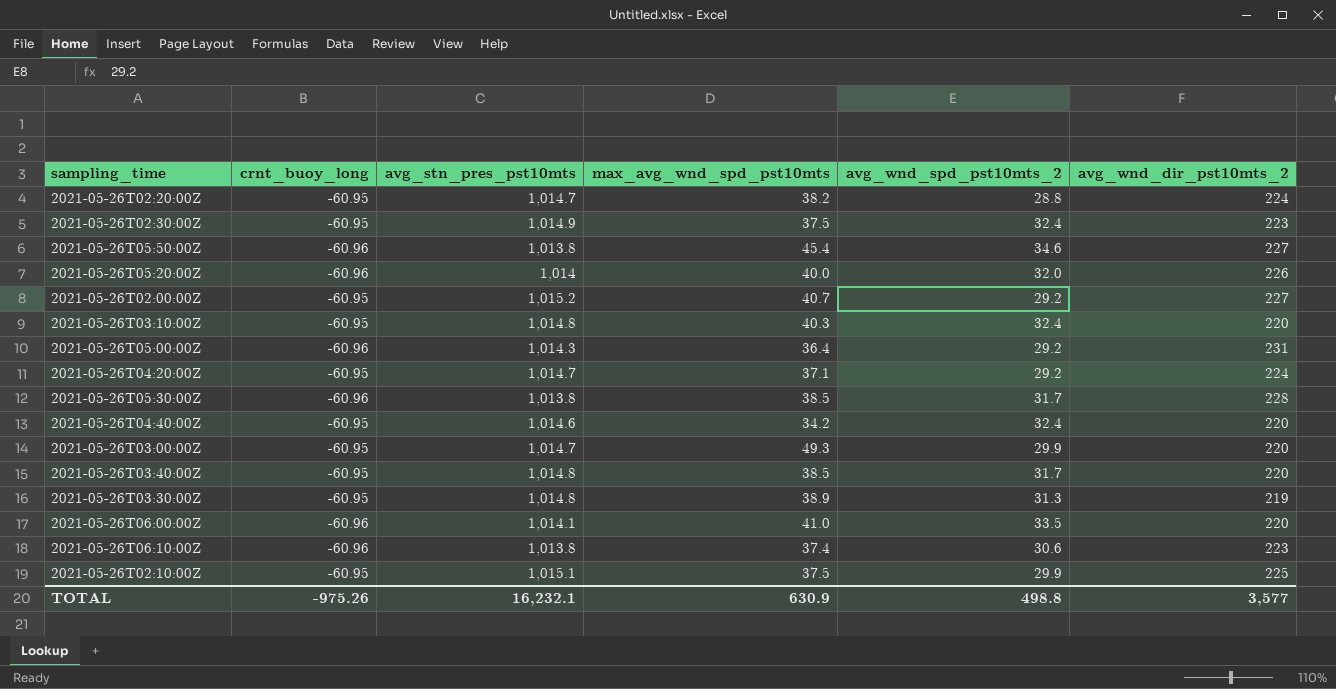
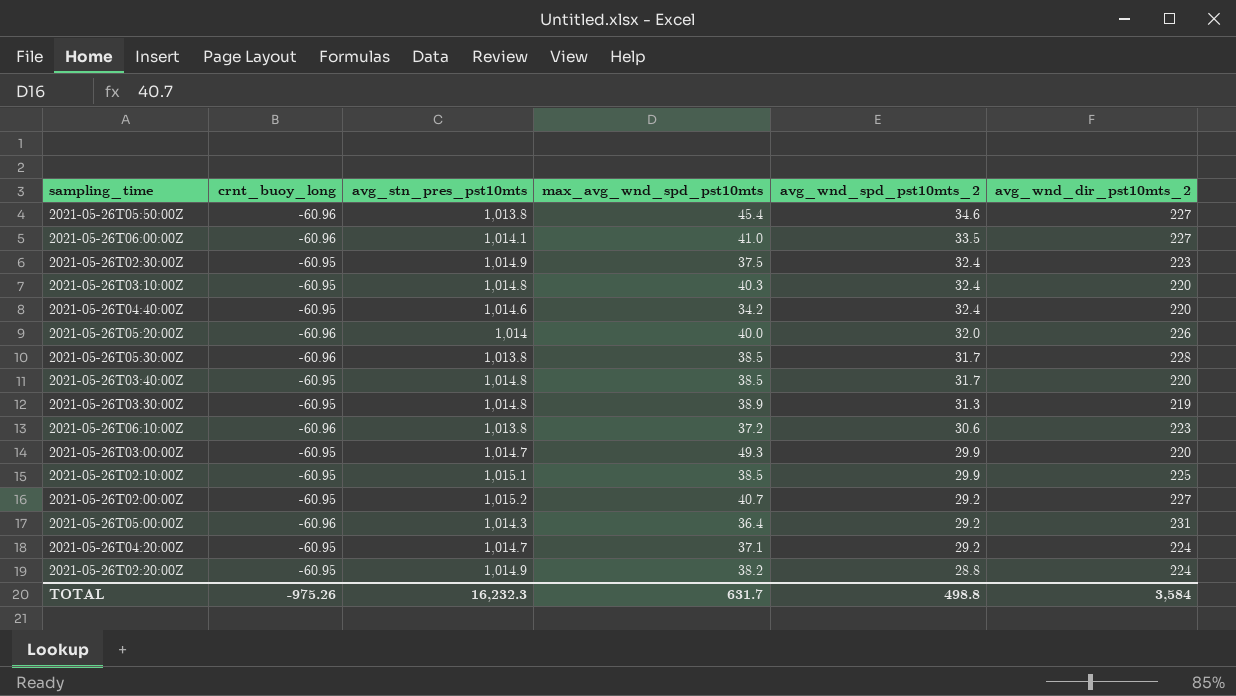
row order: none -> avg_wnd_spd_pst10mts_2 descending
2021-05-26T06:00:00Z | avg_wnd_dir_pst10mts_2: 220 -> 227
2021-05-26T06:10:00Z | max_avg_wnd_spd_pst10mts: 37.4 -> 37.2
2021-05-26T02:10:00Z | max_avg_wnd_spd_pst10mts: 37.5 -> 38.5
2021-05-26T02:20:00Z | avg_stn_pres_pst10mts: 1,014.7 -> 1,014.9
TOTAL | avg_stn_pres_pst10mts: 16,232.1 -> 16,232.3
TOTAL | max_avg_wnd_spd_pst10mts: 630.9 -> 631.7
TOTAL | avg_wnd_dir_pst10mts_2: 3,577 -> 3,584

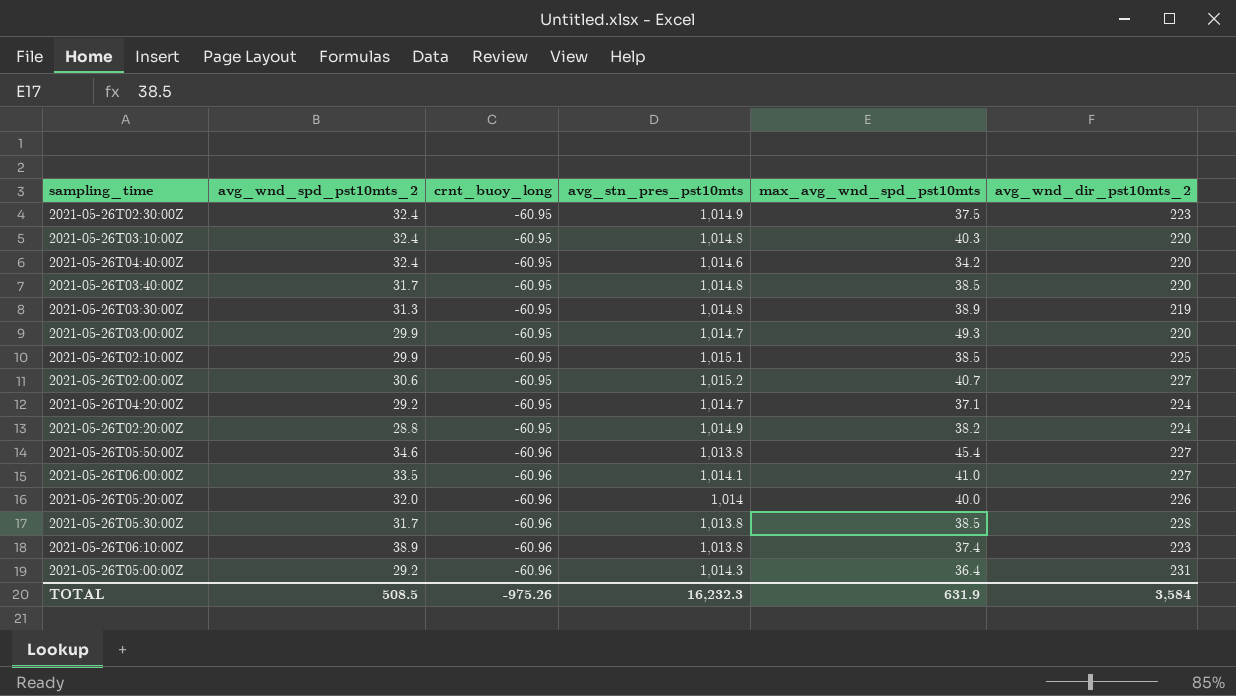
row order: avg_wnd_spd_pst10mts_2 descending -> crnt_buoy_long descending
column avg_wnd_spd_pst10mts_2 | position: 5 -> 2
2021-05-26T02:00:00Z | avg_wnd_spd_pst10mts_2: 29.2 -> 30.6
2021-05-26T06:10:00Z | avg_wnd_spd_pst10mts_2: 30.6 -> 38.9
2021-05-26T06:10:00Z | max_avg_wnd_spd_pst10mts: 37.2 -> 37.4
TOTAL | avg_wnd_spd_pst10mts_2: 498.8 -> 508.5
TOTAL | max_avg_wnd_spd_pst10mts: 631.7 -> 631.9

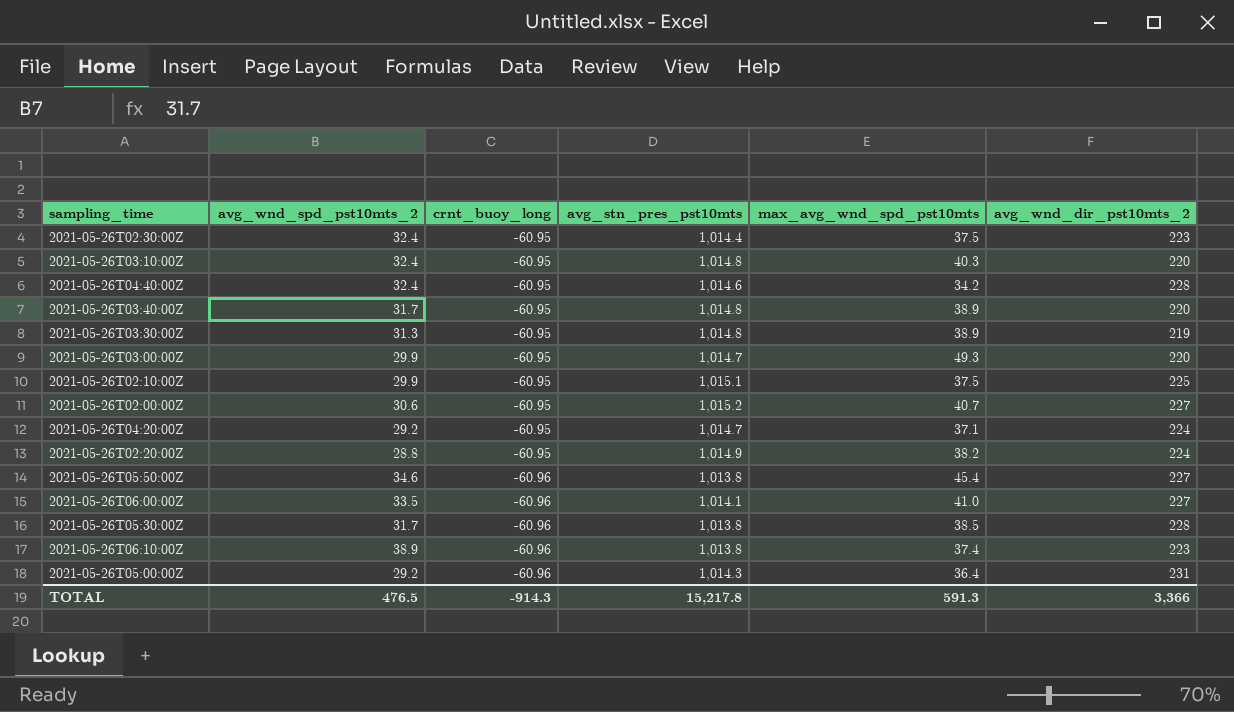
row 2021-05-26T05:20:00Z: 32.0 | -60.96 | 1,014 | 40.0 | 226 -> none
2021-05-26T02:30:00Z | avg_stn_pres_pst10mts: 1,014.9 -> 1,014.4
2021-05-26T04:40:00Z | avg_wnd_dir_pst10mts_2: 220 -> 228
2021-05-26T03:40:00Z | max_avg_wnd_spd_pst10mts: 38.5 -> 38.9
2021-05-26T02:10:00Z | max_avg_wnd_spd_pst10mts: 38.5 -> 37.5
TOTAL | avg_wnd_spd_pst10mts_2: 508.5 -> 476.5
TOTAL | crnt_buoy_long: -975.26 -> -914.3
TOTAL | avg_stn_pres_pst10mts: 16,232.3 -> 15,217.8
TOTAL | max_avg_wnd_spd_pst10mts: 631.9 -> 591.3
TOTAL | avg_wnd_dir_pst10mts_2: 3,584 -> 3,366

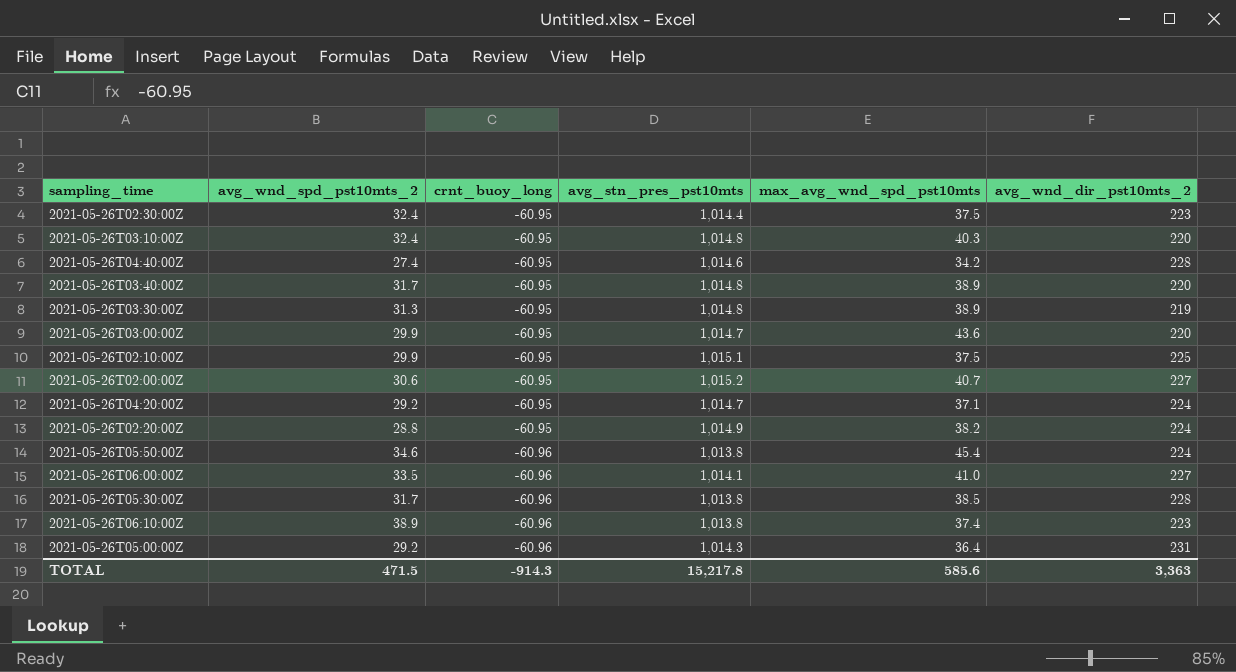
2021-05-26T04:40:00Z | avg_wnd_spd_pst10mts_2: 32.4 -> 27.4
2021-05-26T03:00:00Z | max_avg_wnd_spd_pst10mts: 49.3 -> 43.6
2021-05-26T05:50:00Z | avg_wnd_dir_pst10mts_2: 227 -> 224
TOTAL | avg_wnd_spd_pst10mts_2: 476.5 -> 471.5
TOTAL | max_avg_wnd_spd_pst10mts: 591.3 -> 585.6
TOTAL | avg_wnd_dir_pst10mts_2: 3,366 -> 3,363

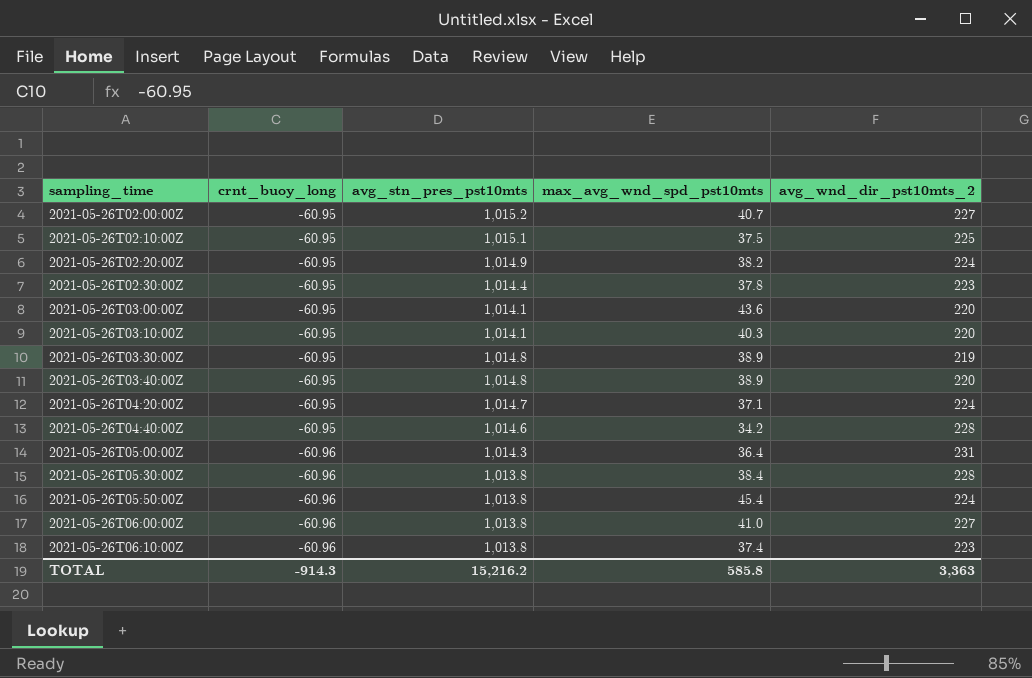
row order: crnt_buoy_long descending -> sampling_time ascending
column avg_wnd_spd_pst10mts_2 | position: 2 -> none
2021-05-26T02:30:00Z | max_avg_wnd_spd_pst10mts: 37.5 -> 37.8
2021-05-26T03:00:00Z | avg_stn_pres_pst10mts: 1,014.7 -> 1,014.1
2021-05-26T03:10:00Z | avg_stn_pres_pst10mts: 1,014.8 -> 1,014.1
2021-05-26T05:30:00Z | max_avg_wnd_spd_pst10mts: 38.5 -> 38.4
2021-05-26T06:00:00Z | avg_stn_pres_pst10mts: 1,014.1 -> 1,013.8
TOTAL | avg_stn_pres_pst10mts: 15,217.8 -> 15,216.2
TOTAL | max_avg_wnd_spd_pst10mts: 585.6 -> 585.8

